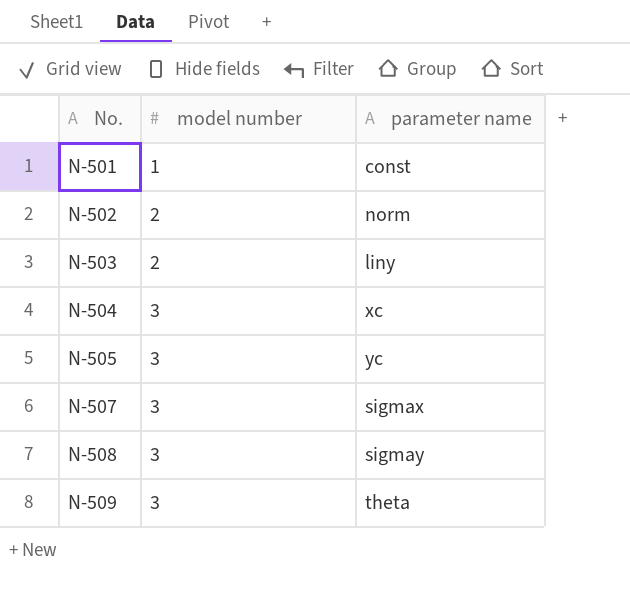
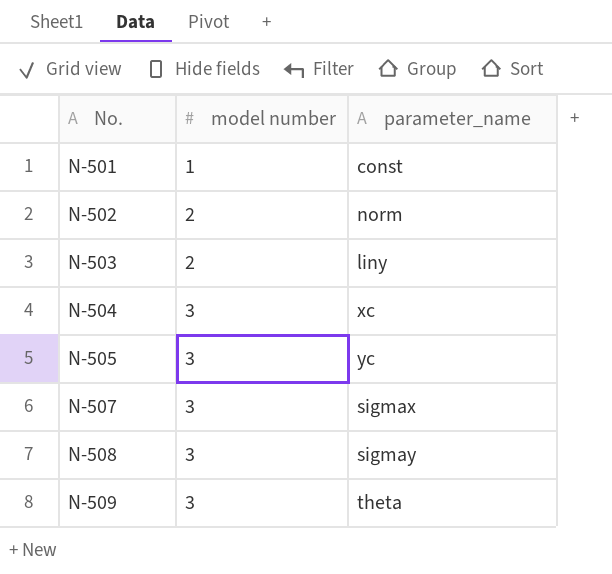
column name: parameter name -> parameter_name

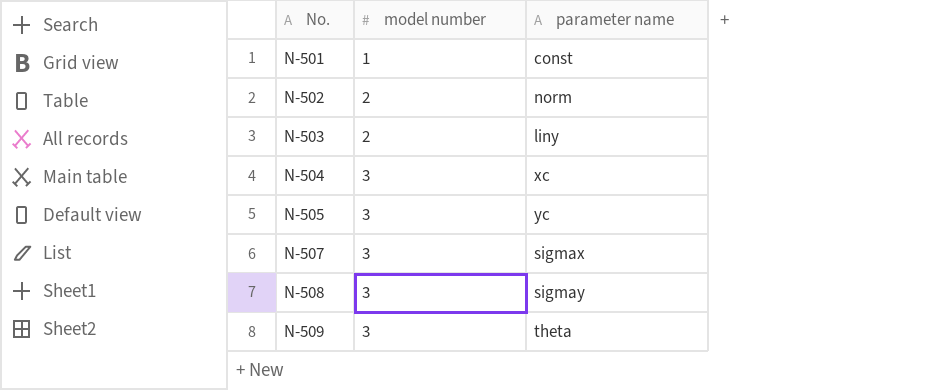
column name: parameter_name -> parameter name

